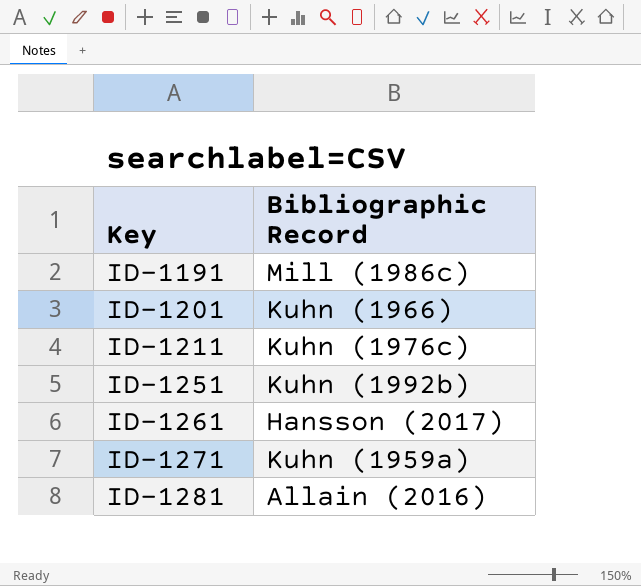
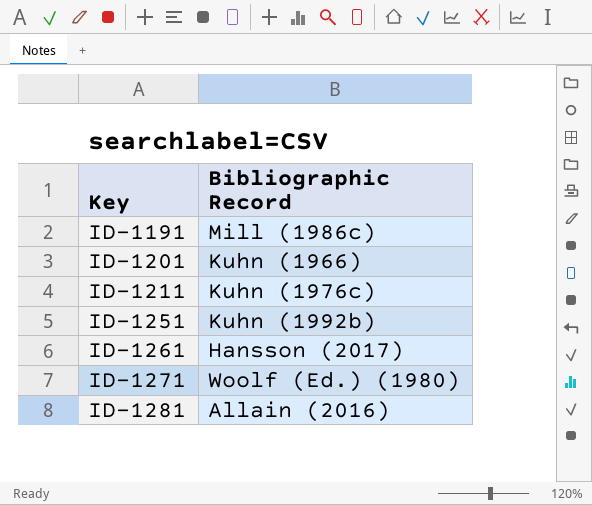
ID-1271 | Bibliographic Record: Kuhn (1959a) -> Woolf (Ed.) (1980)

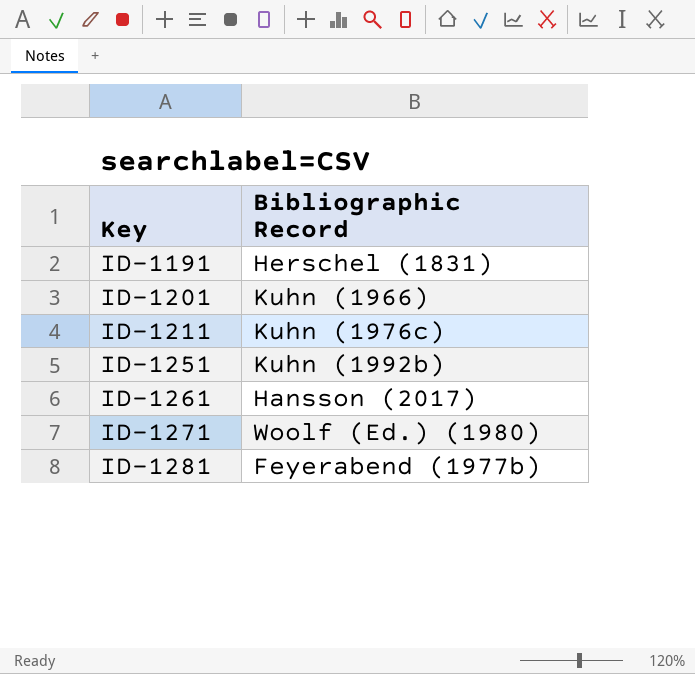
ID-1191 | Bibliographic Record: Mill (1986c) -> Herschel (1831)
ID-1281 | Bibliographic Record: Allain (2016) -> Feyerabend (1977b)

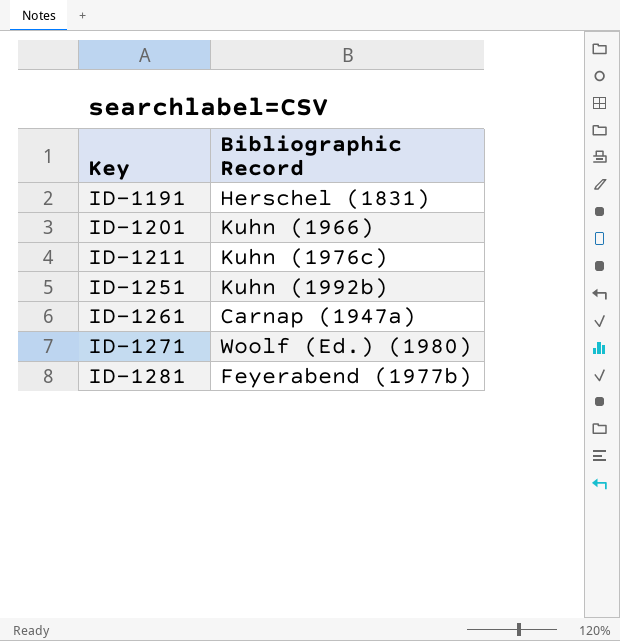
ID-1261 | Bibliographic Record: Hansson (2017) -> Carnap (1947a)

